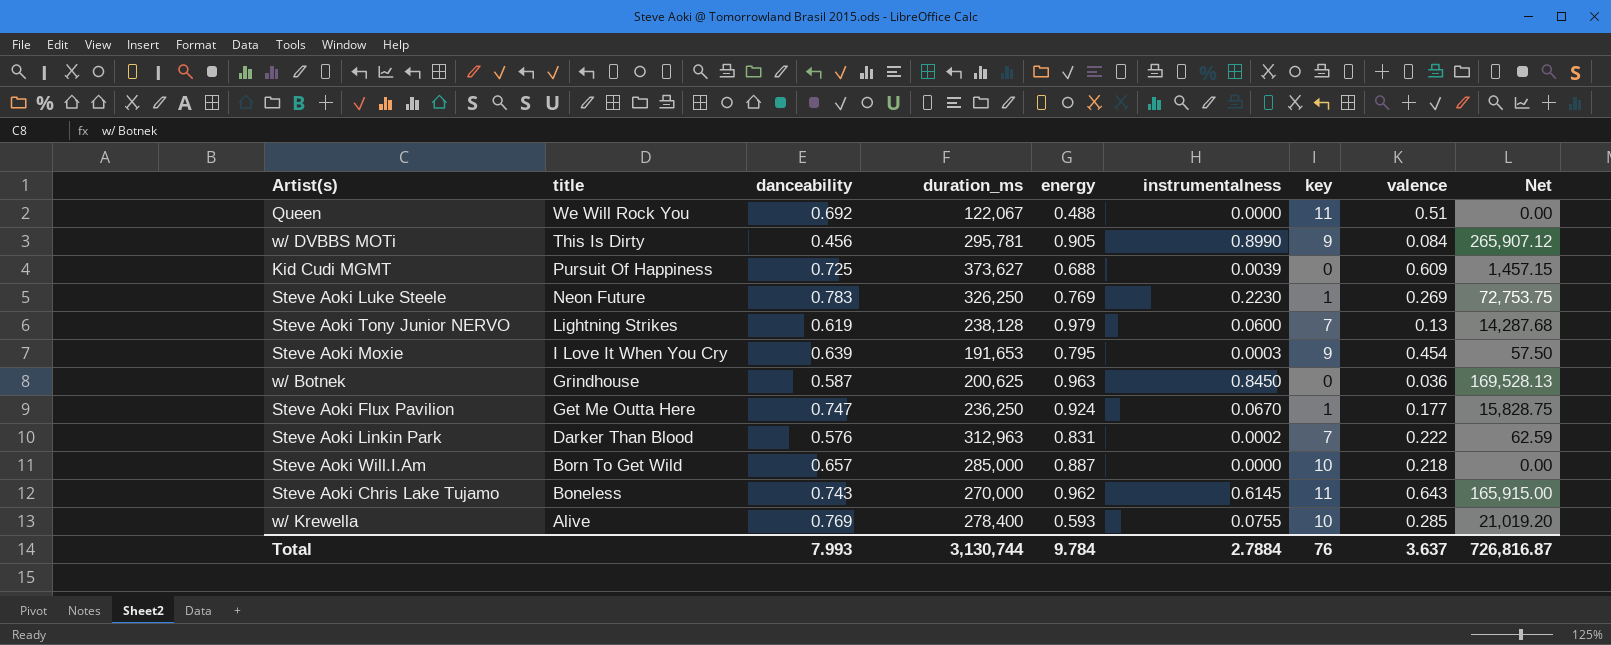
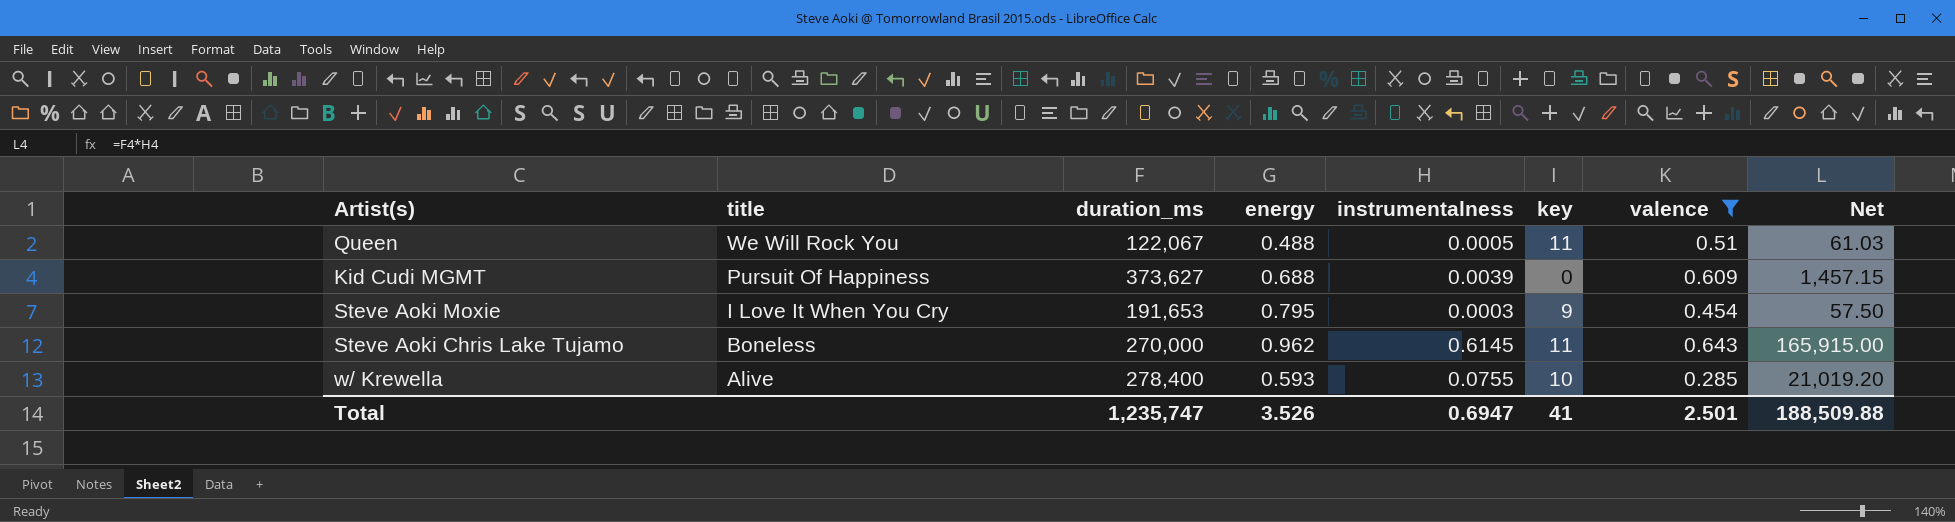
filter: none -> valence >= 0.285
column danceability | position: 3 -> none
Queen | instrumentalness: 0.0000 -> 0.0005
Queen | Net: 0.00 -> 61.03
Total | duration_ms: 3,130,744 -> 1,235,747
Total | energy: 9.784 -> 3.526
Total | instrumentalness: 2.7884 -> 0.6947
Total | key: 76 -> 41
Total | valence: 3.637 -> 2.501
Total | Net: 726,816.87 -> 188,509.88

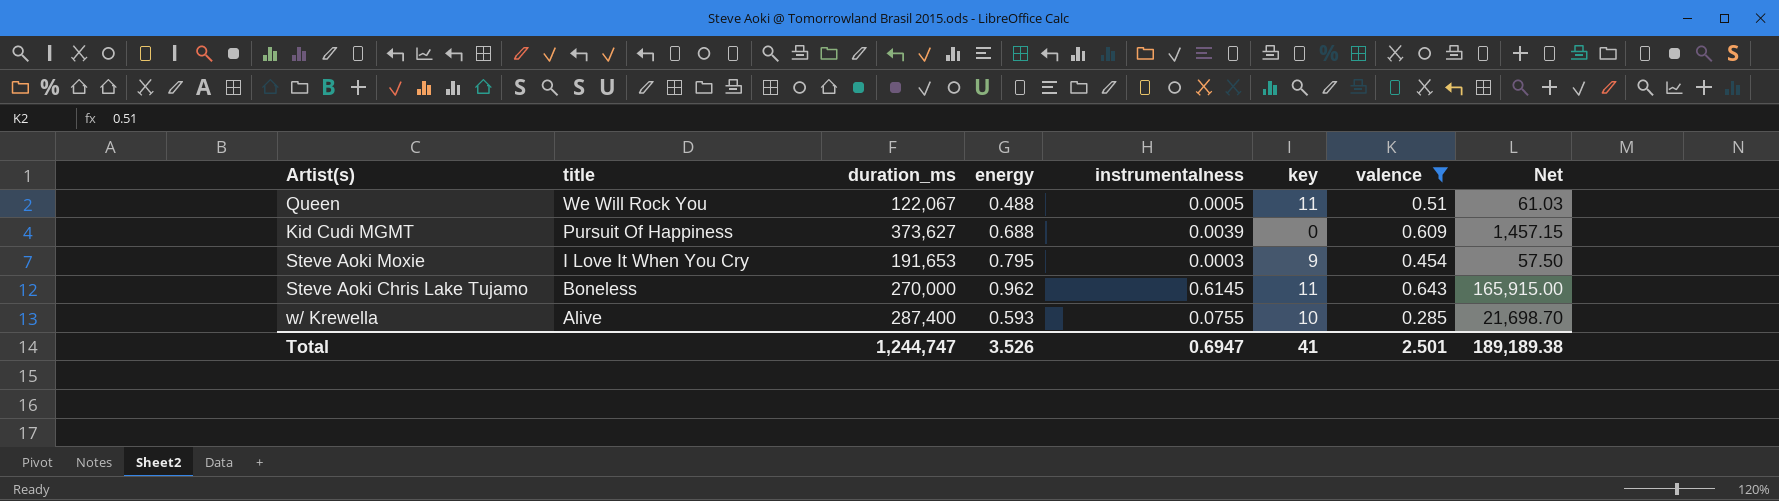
w/ Krewella | duration_ms: 278,400 -> 287,400
w/ Krewella | Net: 21,019.20 -> 21,698.70
Total | duration_ms: 1,235,747 -> 1,244,747
Total | Net: 188,509.88 -> 189,189.38

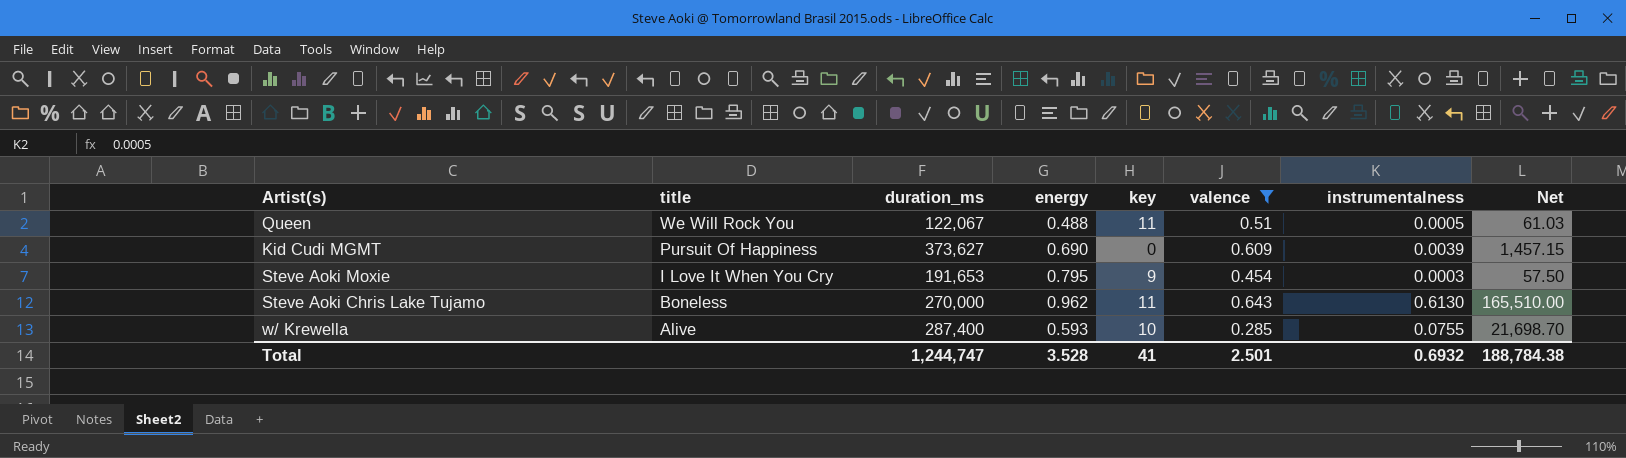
column instrumentalness | position: 5 -> 7
Kid Cudi MGMT | energy: 0.688 -> 0.690
Steve Aoki Chris Lake Tujamo | instrumentalness: 0.6145 -> 0.6130
Steve Aoki Chris Lake Tujamo | Net: 165,915.00 -> 165,510.00
Total | energy: 3.526 -> 3.528
Total | instrumentalness: 0.6947 -> 0.6932
Total | Net: 189,189.38 -> 188,784.38

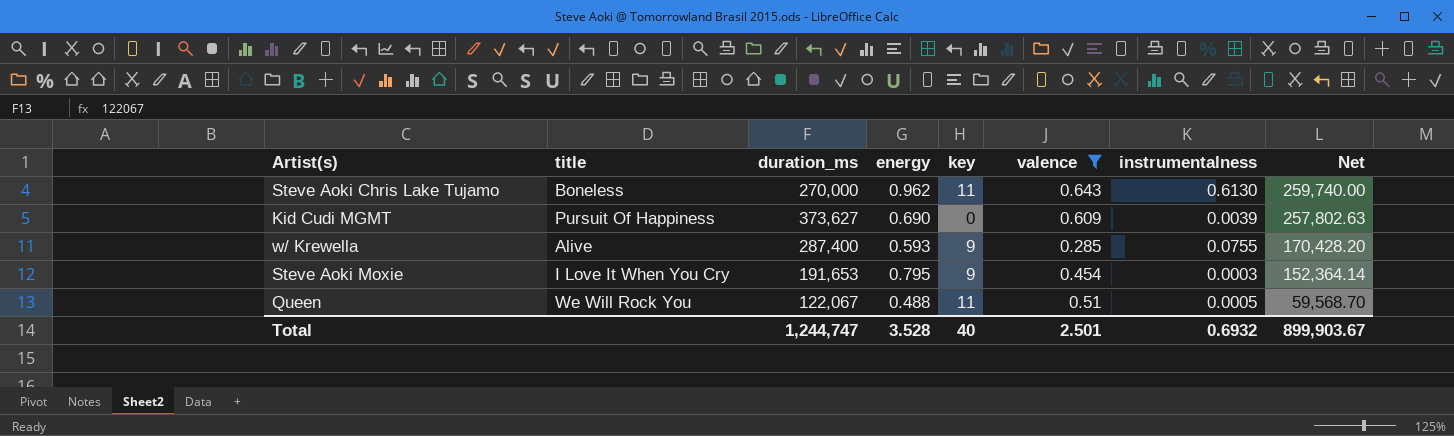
row order: title descending -> Net descending
column Net | formula: [duration_ms] * [instrumentalness] -> [duration_ms] * [energy]
w/ Krewella | key: 10 -> 9
Total | key: 41 -> 40
Total | Net: 188,784.38 -> 899,903.67

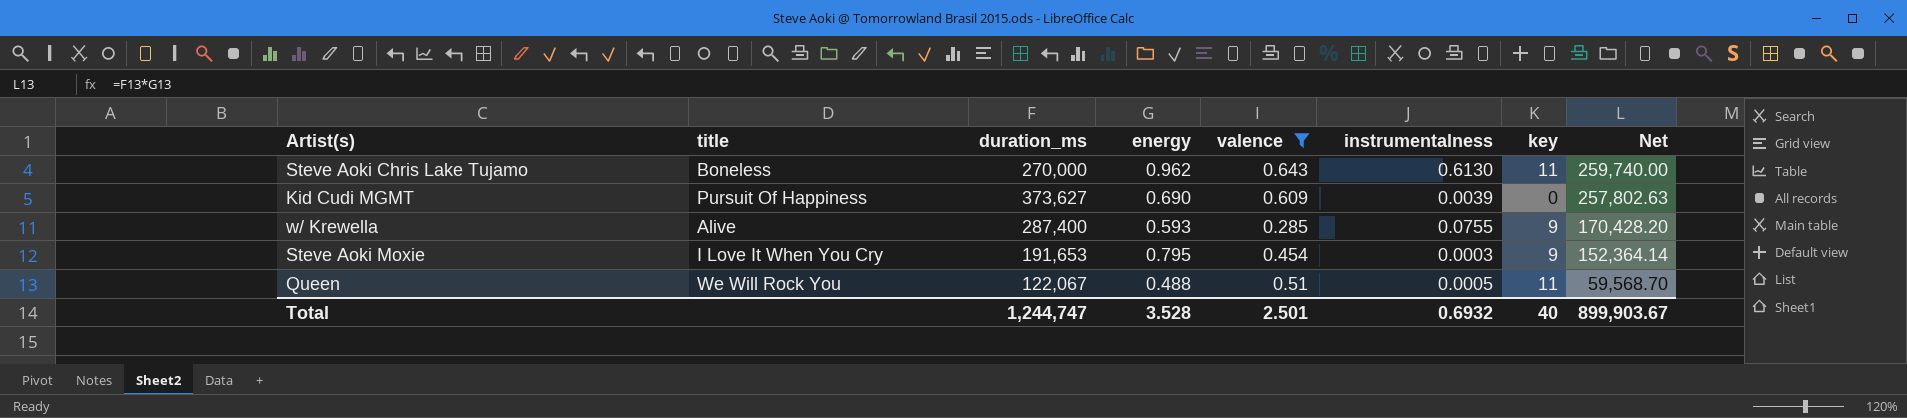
column key | position: 5 -> 7

